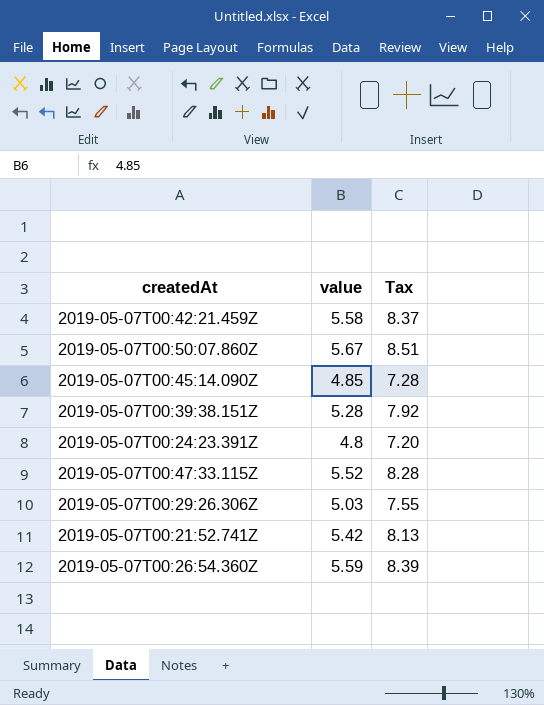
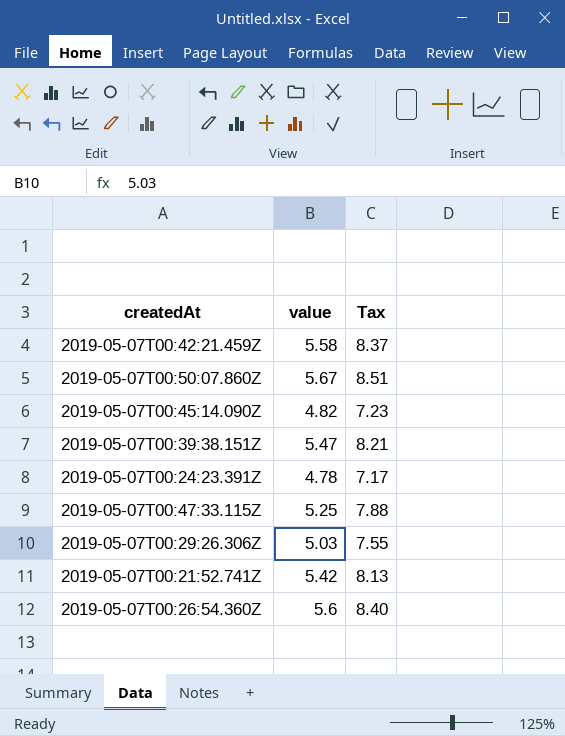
2019-05-07T00:45:14.090Z | value: 4.85 -> 4.82
2019-05-07T00:45:14.090Z | Tax: 7.28 -> 7.23
2019-05-07T00:39:38.151Z | value: 5.28 -> 5.47
2019-05-07T00:39:38.151Z | Tax: 7.92 -> 8.21
2019-05-07T00:24:23.391Z | value: 4.8 -> 4.78
2019-05-07T00:24:23.391Z | Tax: 7.20 -> 7.17
2019-05-07T00:47:33.115Z | value: 5.52 -> 5.25
2019-05-07T00:47:33.115Z | Tax: 8.28 -> 7.88
2019-05-07T00:26:54.360Z | value: 5.59 -> 5.6
2019-05-07T00:26:54.360Z | Tax: 8.39 -> 8.40

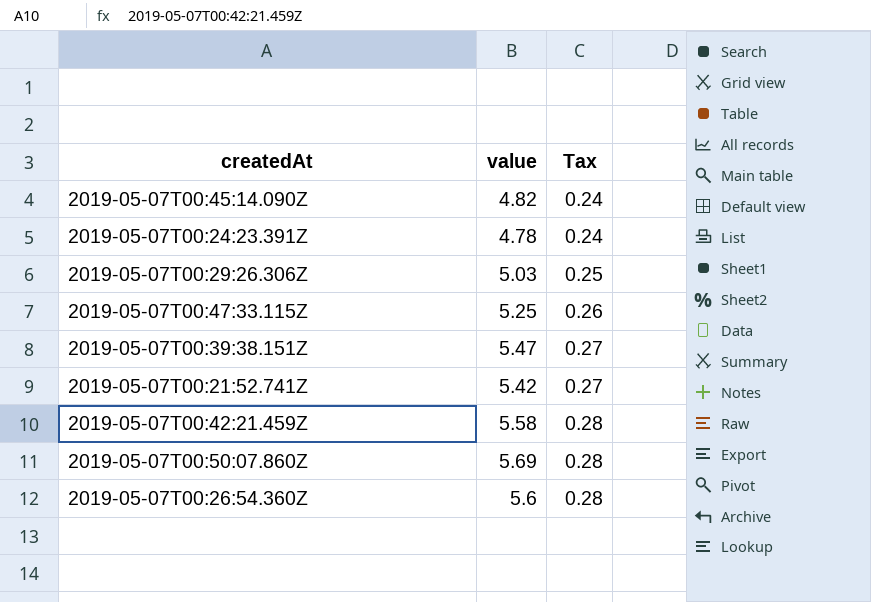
row order: none -> Tax ascending
column Tax | formula: [value] * 1.5 -> [value] * 0.05
2019-05-07T00:50:07.860Z | value: 5.67 -> 5.69

